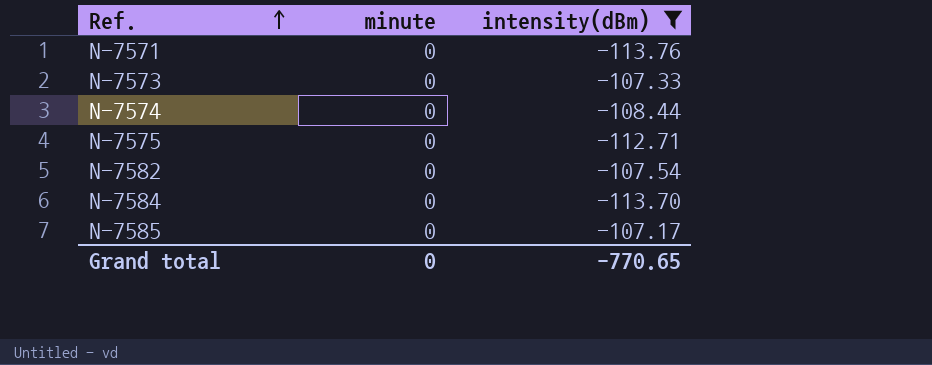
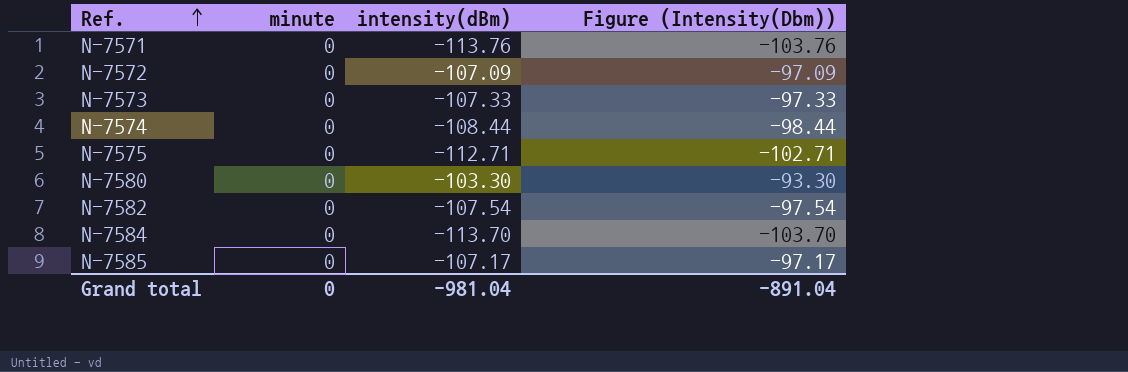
filter: intensity(dBm) <= -107.17 -> none
column Figure (Intensity(Dbm)) | formula: none -> [intensity(dBm)] + 10
Grand total | intensity(dBm): -770.65 -> -981.04

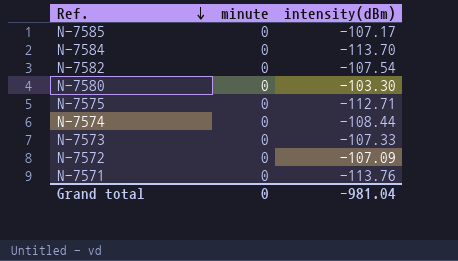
row order: Ref. ascending -> Ref. descending
column Figure (Intensity(Dbm)) | formula: [intensity(dBm)] + 10 -> none

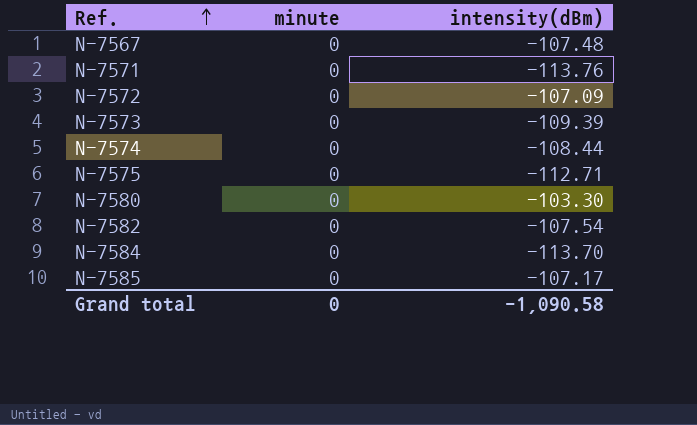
row order: Ref. descending -> Ref. ascending
row N-7567: none -> 0 | -107.48
N-7573 | intensity(dBm): -107.33 -> -109.39
Grand total | intensity(dBm): -981.04 -> -1,090.58

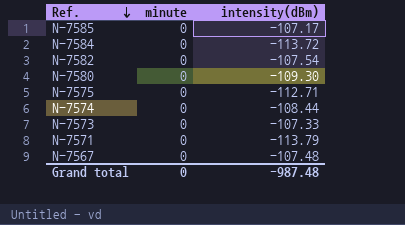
row order: Ref. ascending -> Ref. descending
row N-7572: 0 | -107.09 -> none
N-7584 | intensity(dBm): -113.70 -> -113.72
N-7580 | intensity(dBm): -103.30 -> -109.30
N-7573 | intensity(dBm): -109.39 -> -107.33
N-7571 | intensity(dBm): -113.76 -> -113.79
Grand total | intensity(dBm): -1,090.58 -> -987.48

